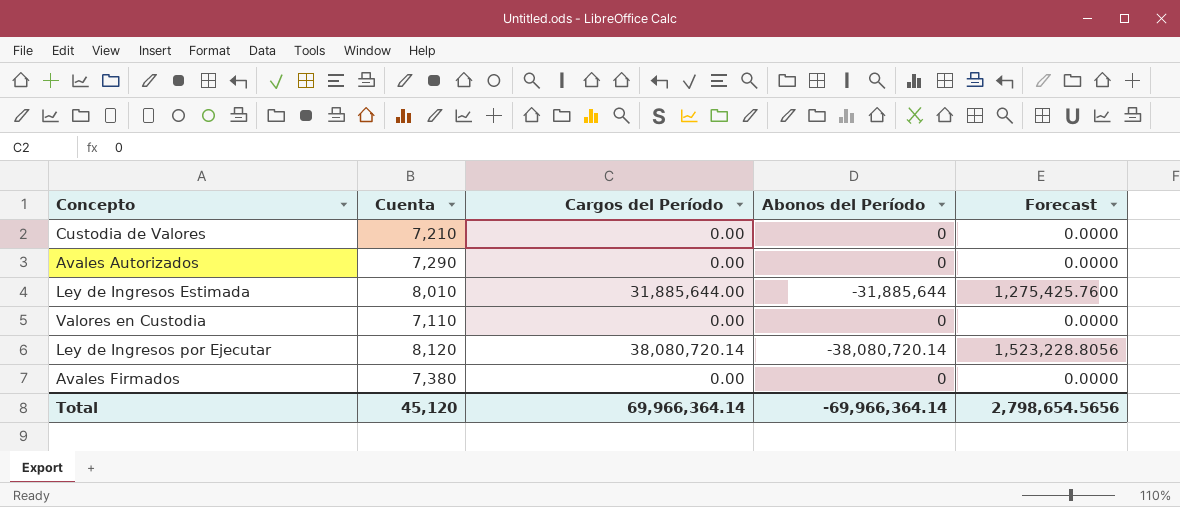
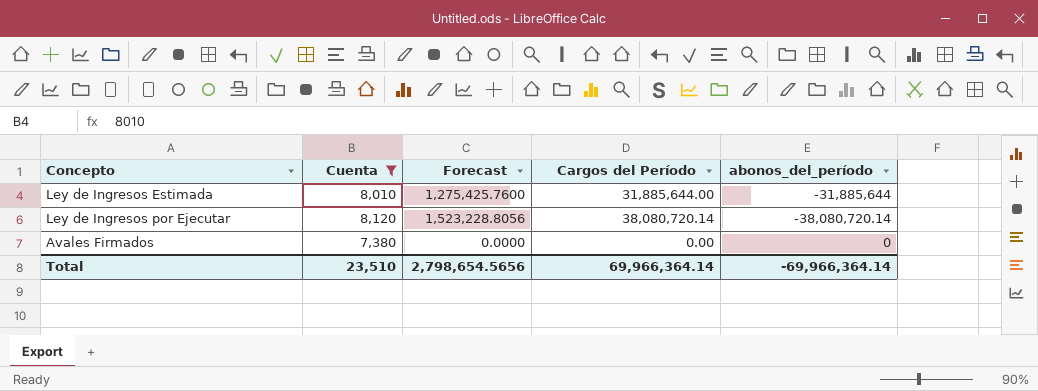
filter: none -> Cuenta >= 7,380
column Forecast | position: 5 -> 3
column name: Abonos del Período -> abonos_del_período
Total | Cuenta: 45,120 -> 23,510

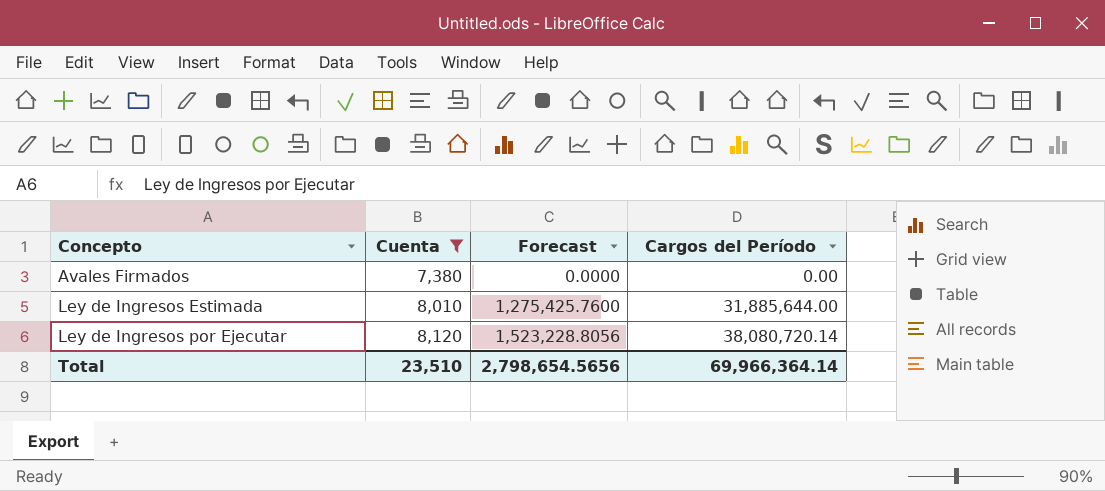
row order: none -> Concepto ascending
column abonos_del_período | position: 5 -> none

